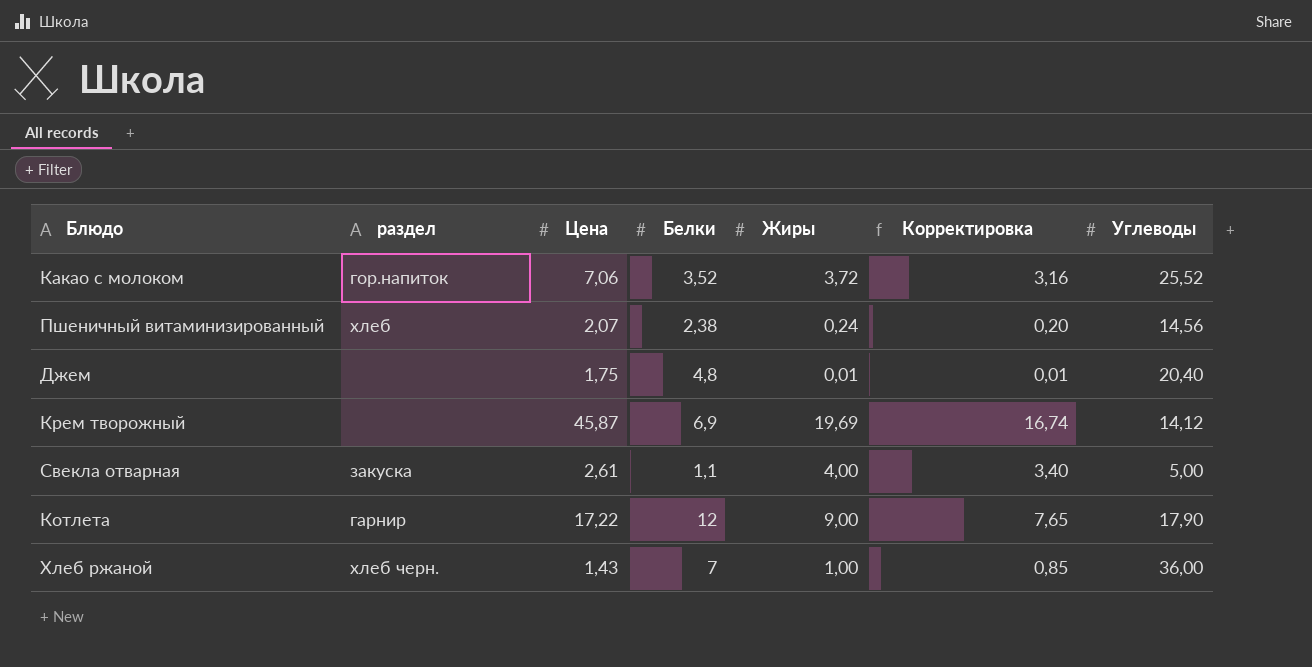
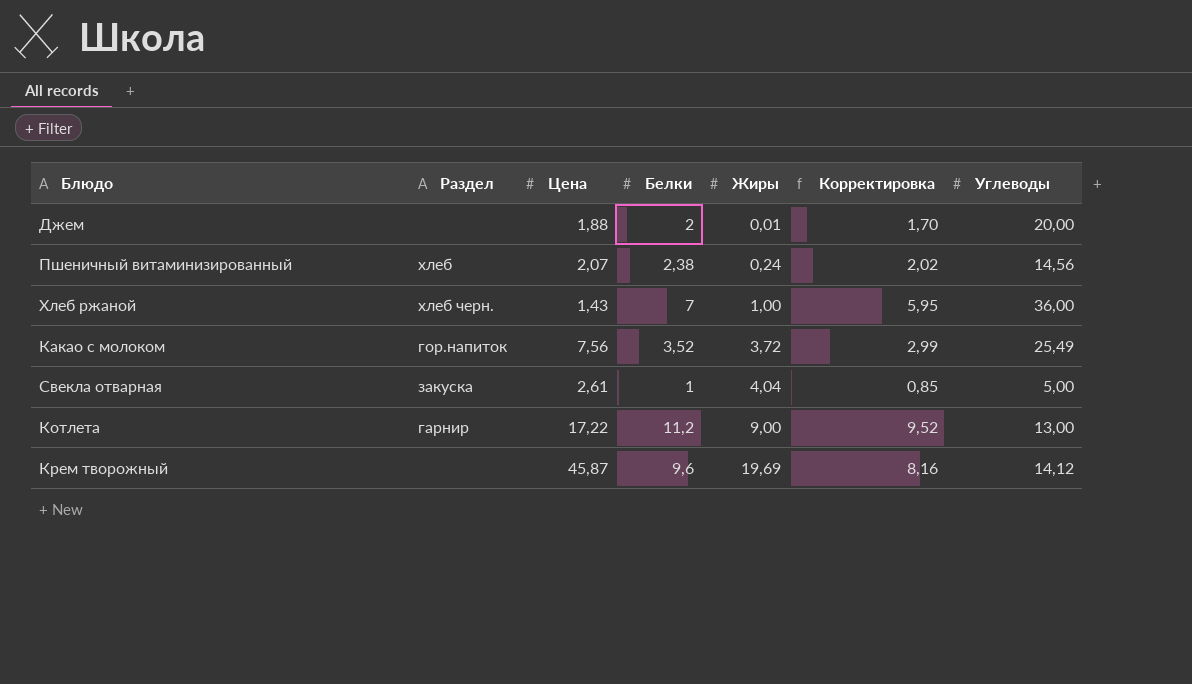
row order: none -> Жиры ascending
column name: раздел -> Раздел
column Корректировка | formula: [Жиры] * 0,85 -> [Белки] * 0,85
Джем | Цена: 1,75 -> 1,88
Джем | Белки: 4,8 -> 2
Джем | Углеводы: 20,40 -> 20,00
Какао с молоком | Цена: 7,06 -> 7,56
Какао с молоком | Углеводы: 25,52 -> 25,49
Свекла отварная | Белки: 1,1 -> 1
Свекла отварная | Жиры: 4,00 -> 4,04
Котлета | Белки: 12 -> 11,2
Котлета | Углеводы: 17,90 -> 13,00
Крем творожный | Белки: 6,9 -> 9,6

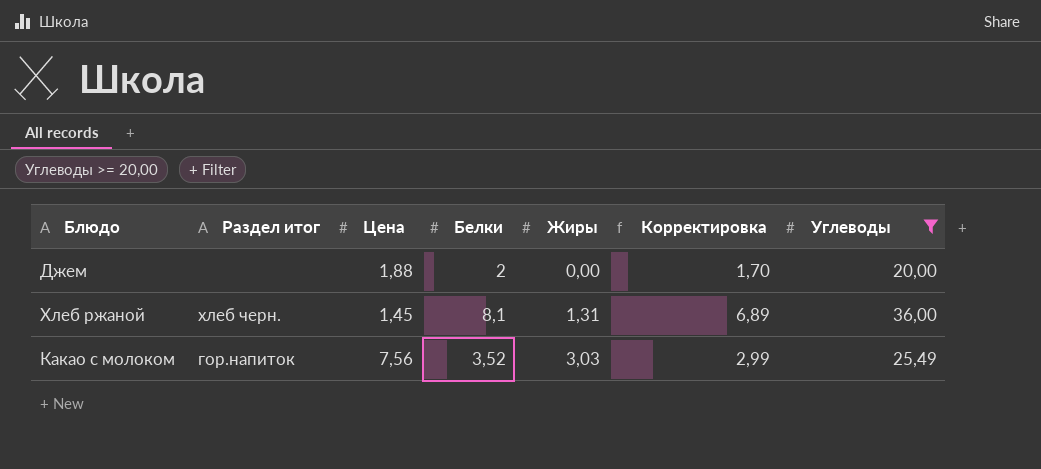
filter: none -> Углеводы >= 20,00
column name: Раздел -> Раздел итог
Джем | Жиры: 0,01 -> 0,00
Хлеб ржаной | Цена: 1,43 -> 1,45
Хлеб ржаной | Белки: 7 -> 8,1
Хлеб ржаной | Жиры: 1,00 -> 1,31
Хлеб ржаной | Корректировка: 5,95 -> 6,89
Какао с молоком | Жиры: 3,72 -> 3,03

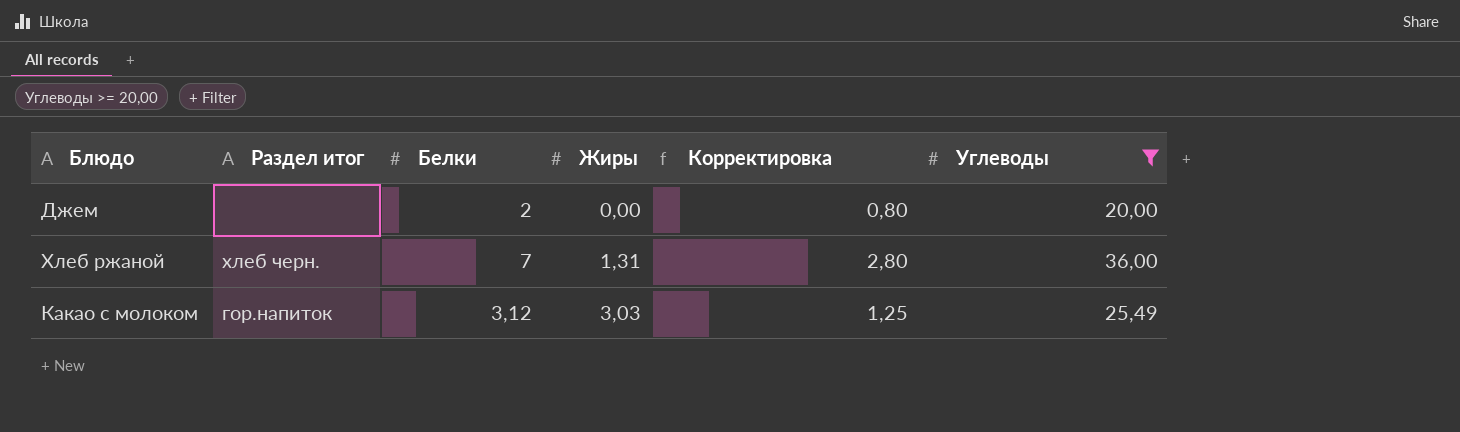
column Цена | position: 3 -> none
column Корректировка | formula: [Белки] * 0,85 -> [Белки] * 0,4
Хлеб ржаной | Белки: 8,1 -> 7
Какао с молоком | Белки: 3,52 -> 3,12

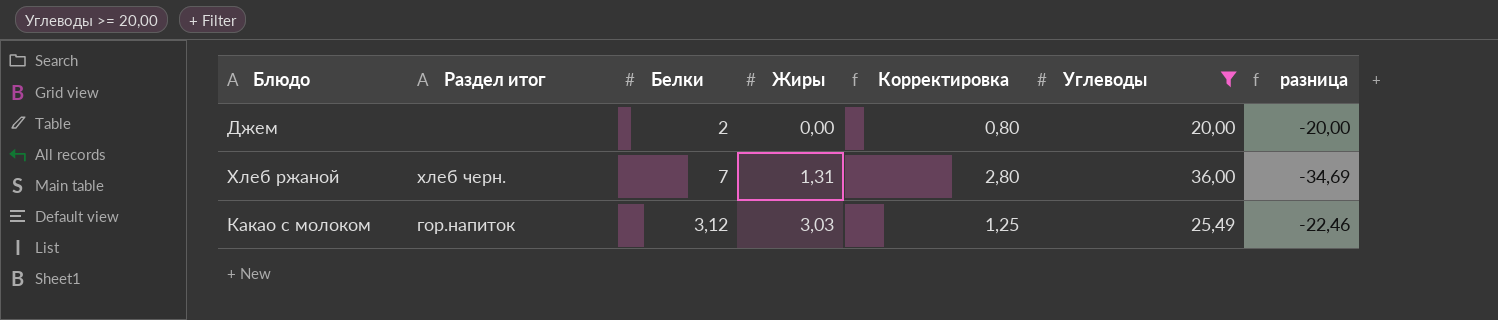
column разница | formula: none -> [Жиры] - [Углеводы]

